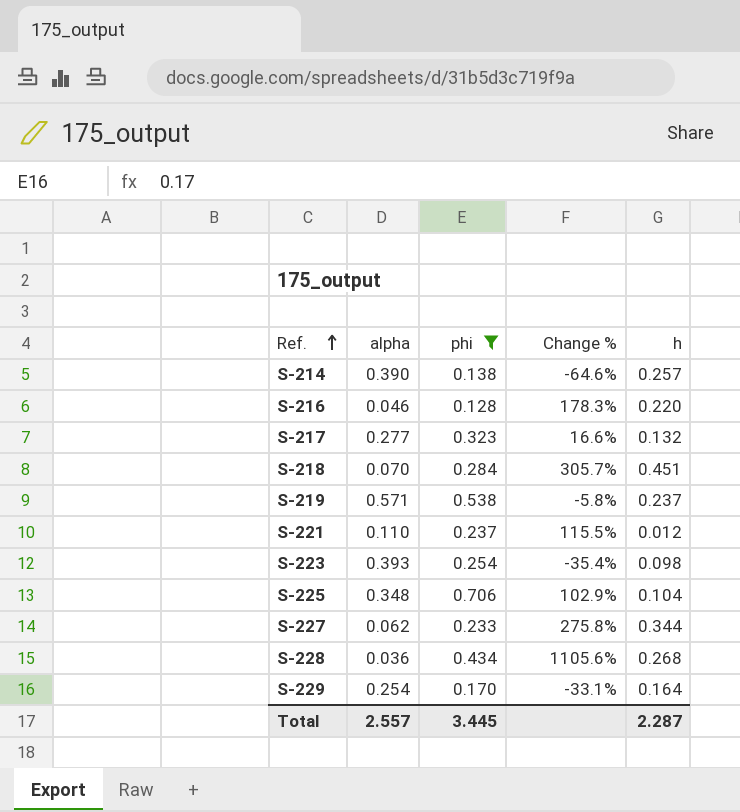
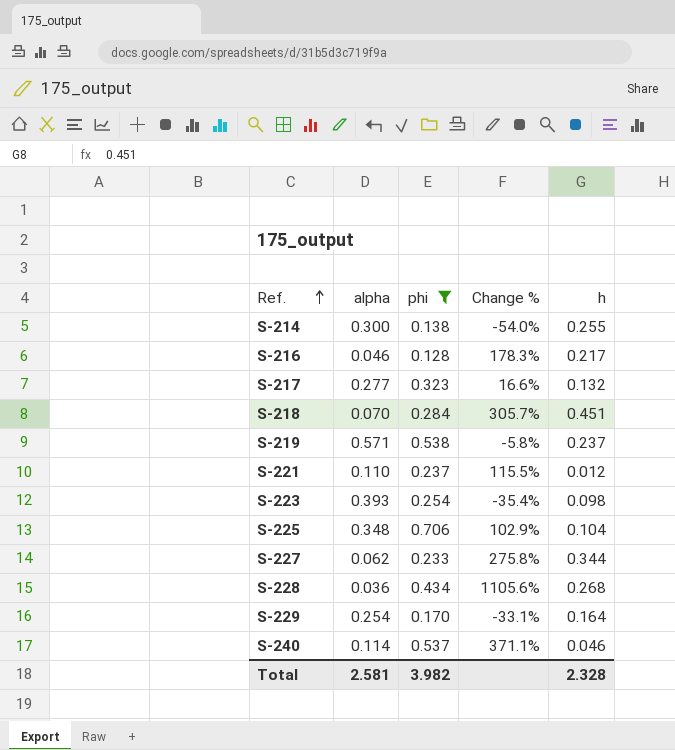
S-214 | alpha: 0.390 -> 0.300
S-214 | Change %: -64.6% -> -54.0%
S-214 | h: 0.257 -> 0.255
S-216 | h: 0.220 -> 0.217
row S-240: none -> 0.114 | 0.537 | 371.1% | 0.046
Total | alpha: 2.557 -> 2.581
Total | phi: 3.445 -> 3.982
Total | h: 2.287 -> 2.328

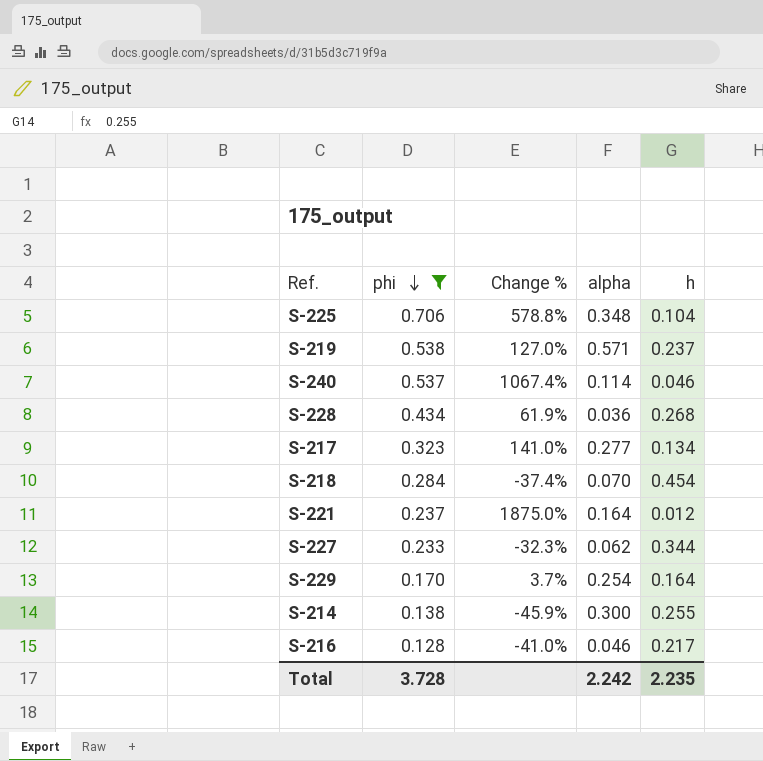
row order: Ref. ascending -> phi descending
column Change % | formula: ([phi] - [alpha]) / [alpha] -> ([phi] - [h]) / [h]
column alpha | position: 2 -> 4
row S-223: 0.393 | 0.254 | -35.4% | 0.098 -> none
S-217 | h: 0.132 -> 0.134
S-218 | h: 0.451 -> 0.454
S-221 | alpha: 0.110 -> 0.164
Total | phi: 3.982 -> 3.728
Total | alpha: 2.581 -> 2.242
Total | h: 2.328 -> 2.235

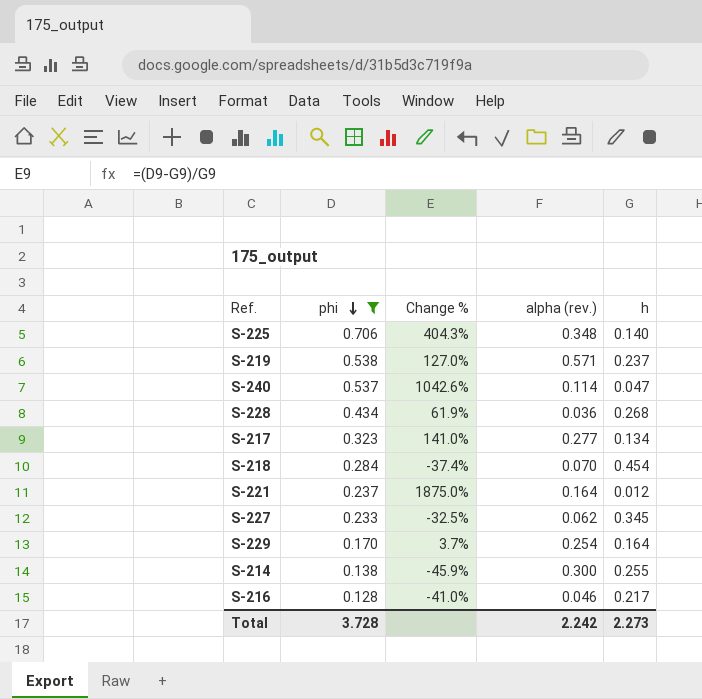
column name: alpha -> alpha (rev.)
S-225 | Change %: 578.8% -> 404.3%
S-225 | h: 0.104 -> 0.140
S-240 | Change %: 1067.4% -> 1042.6%
S-240 | h: 0.046 -> 0.047
S-227 | Change %: -32.3% -> -32.5%
S-227 | h: 0.344 -> 0.345
Total | h: 2.235 -> 2.273

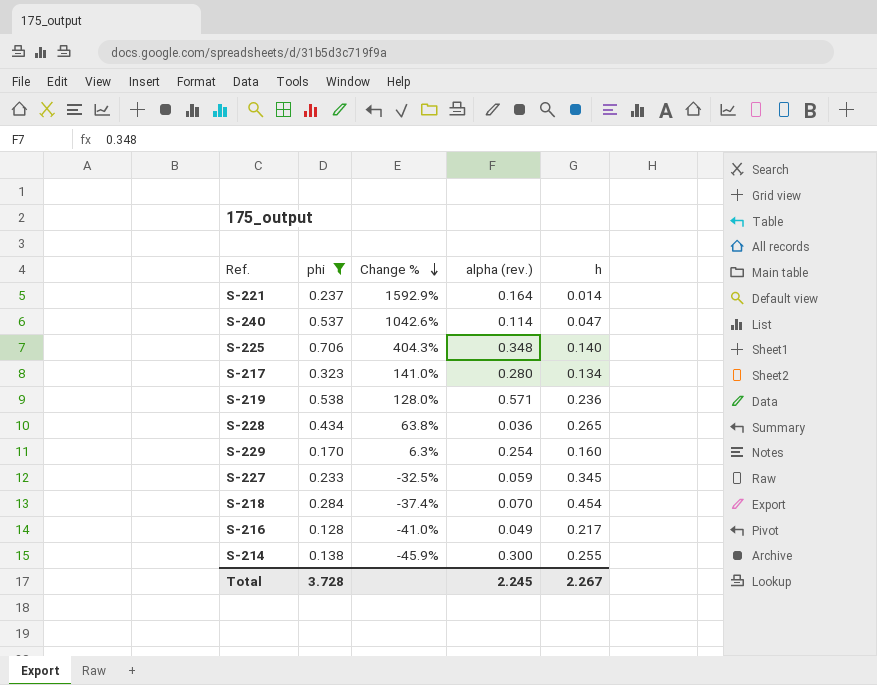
row order: phi descending -> Change % descending
S-221 | Change %: 1875.0% -> 1592.9%
S-221 | h: 0.012 -> 0.014
S-217 | alpha (rev.): 0.277 -> 0.280
S-219 | Change %: 127.0% -> 128.0%
S-219 | h: 0.237 -> 0.236
S-228 | Change %: 61.9% -> 63.8%
S-228 | h: 0.268 -> 0.265
S-229 | Change %: 3.7% -> 6.3%
S-229 | h: 0.164 -> 0.160
S-227 | alpha (rev.): 0.062 -> 0.059
S-216 | alpha (rev.): 0.046 -> 0.049
Total | alpha (rev.): 2.242 -> 2.245
Total | h: 2.273 -> 2.267

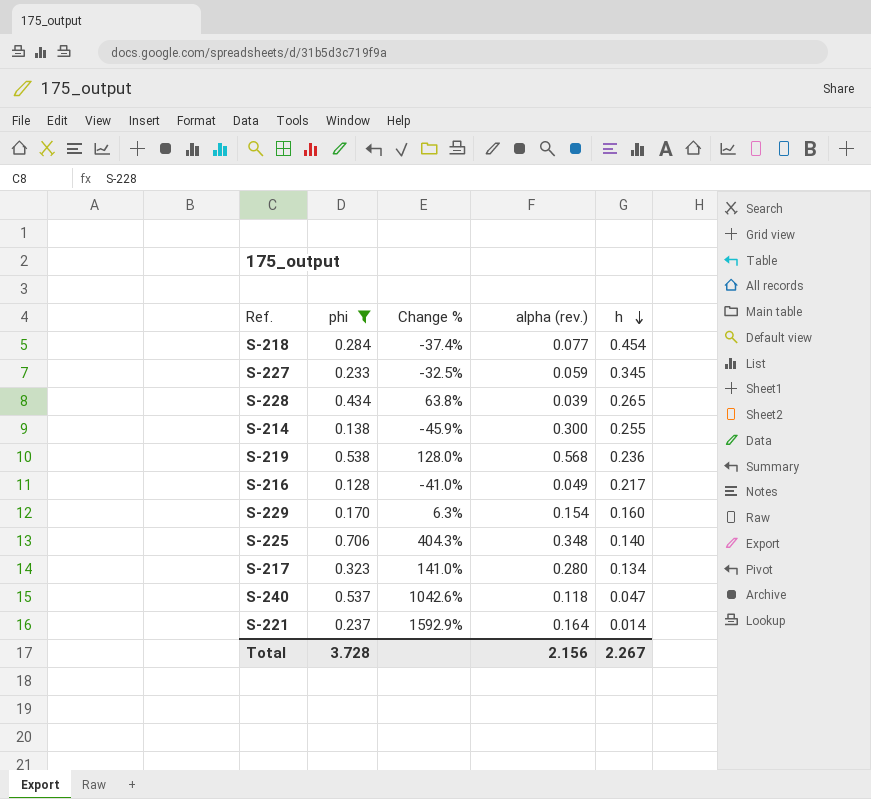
row order: Change % descending -> h descending
S-218 | alpha (rev.): 0.070 -> 0.077
S-228 | alpha (rev.): 0.036 -> 0.039
S-219 | alpha (rev.): 0.571 -> 0.568
S-229 | alpha (rev.): 0.254 -> 0.154
S-240 | alpha (rev.): 0.114 -> 0.118
Total | alpha (rev.): 2.245 -> 2.156

